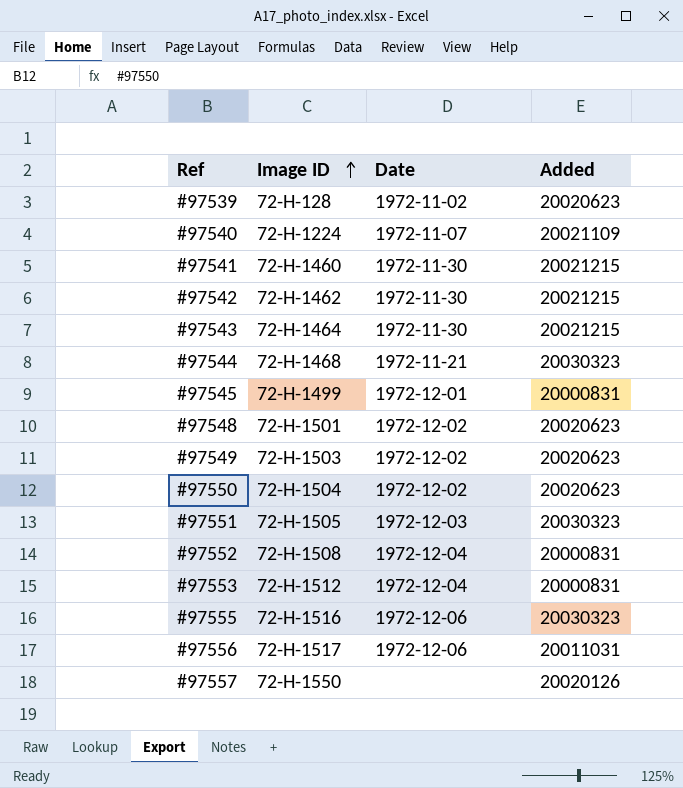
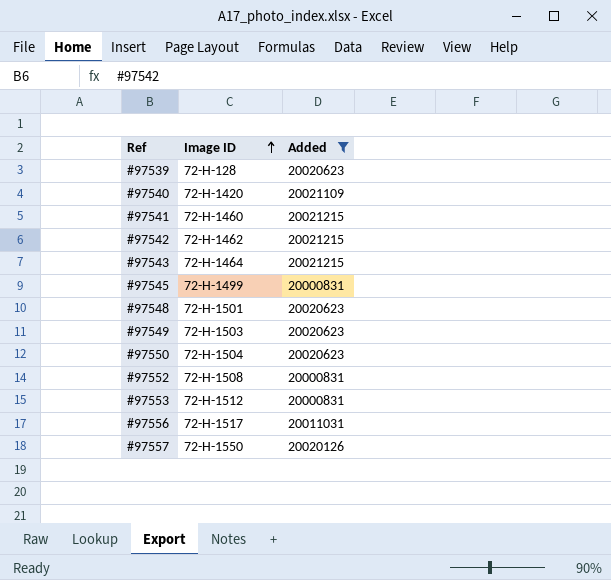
filter: none -> Added != 20030323
column Date | position: 3 -> none
#97540 | Image ID: 72-H-1224 -> 72-H-1420

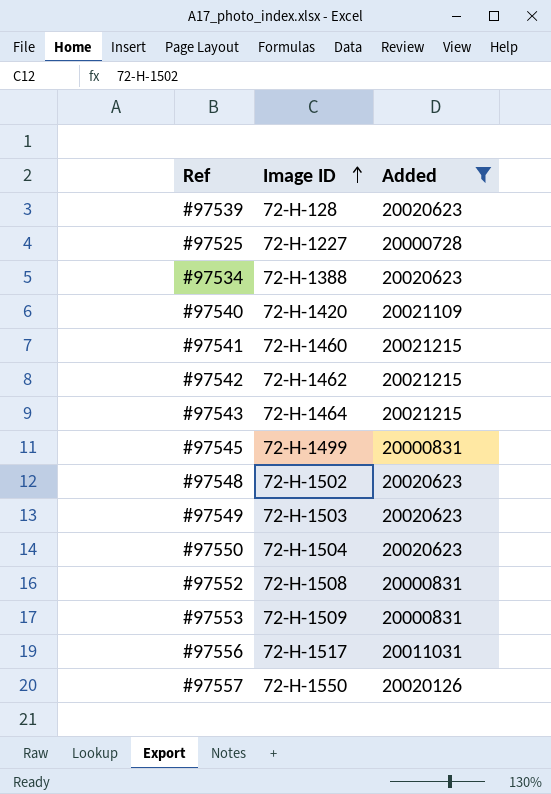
row #97525: none -> 72-H-1227 | 20000728
row #97534: none -> 72-H-1388 | 20020623
#97548 | Image ID: 72-H-1501 -> 72-H-1502
#97553 | Image ID: 72-H-1512 -> 72-H-1509

